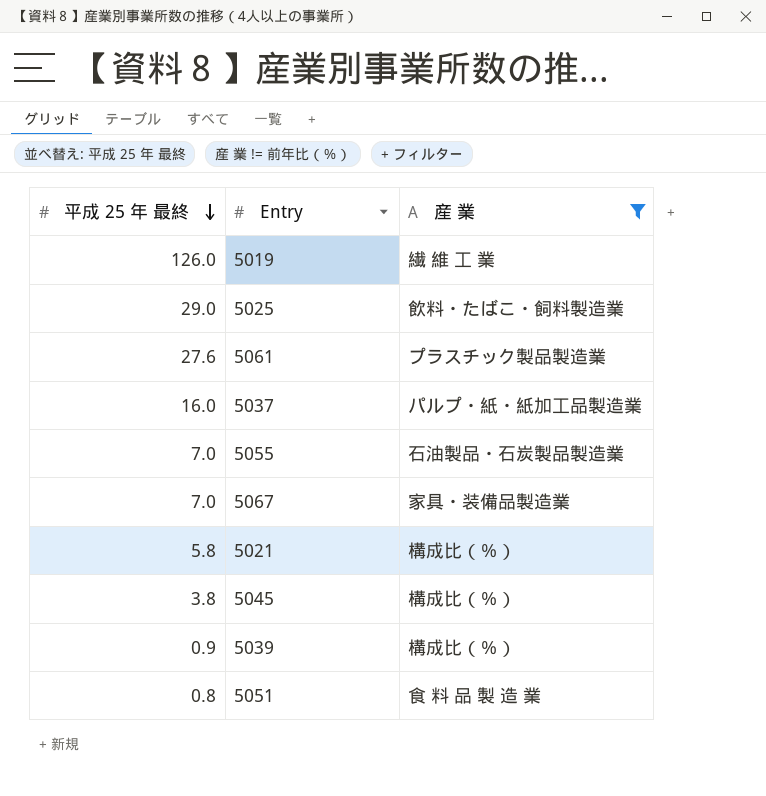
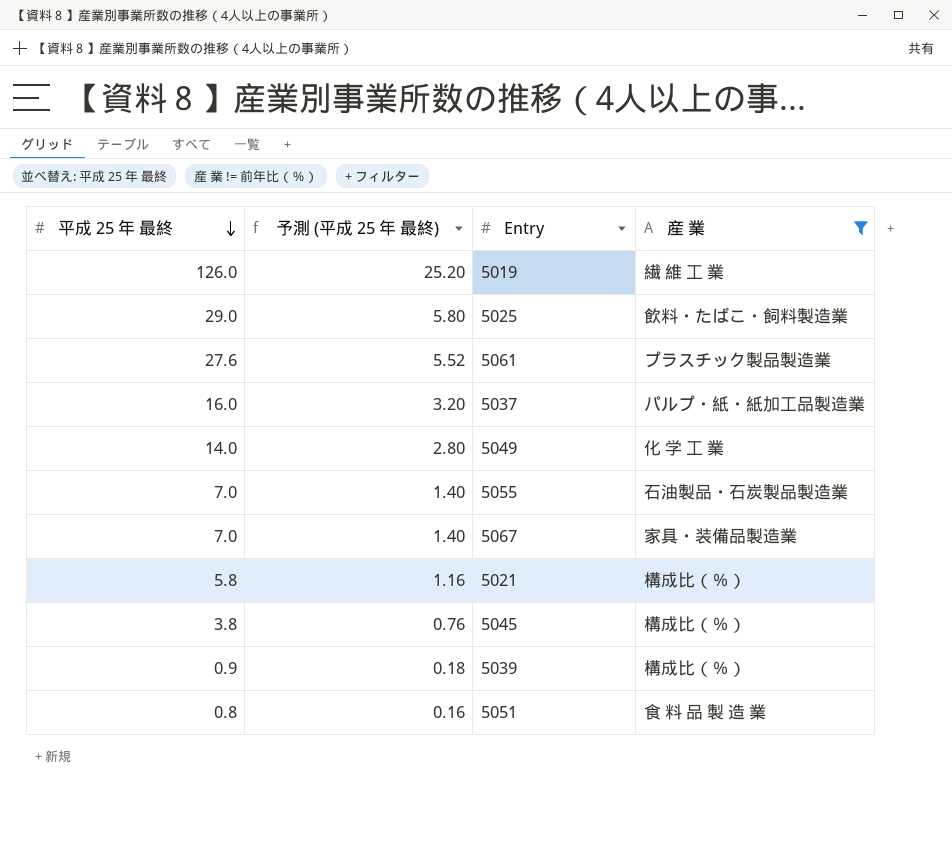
column 予測 (平成 25 年 最終) | formula: none -> [平成 25 年 最終] * 0.2
row 5049: none -> 14.0 | 2.80 | 化 学 工 業

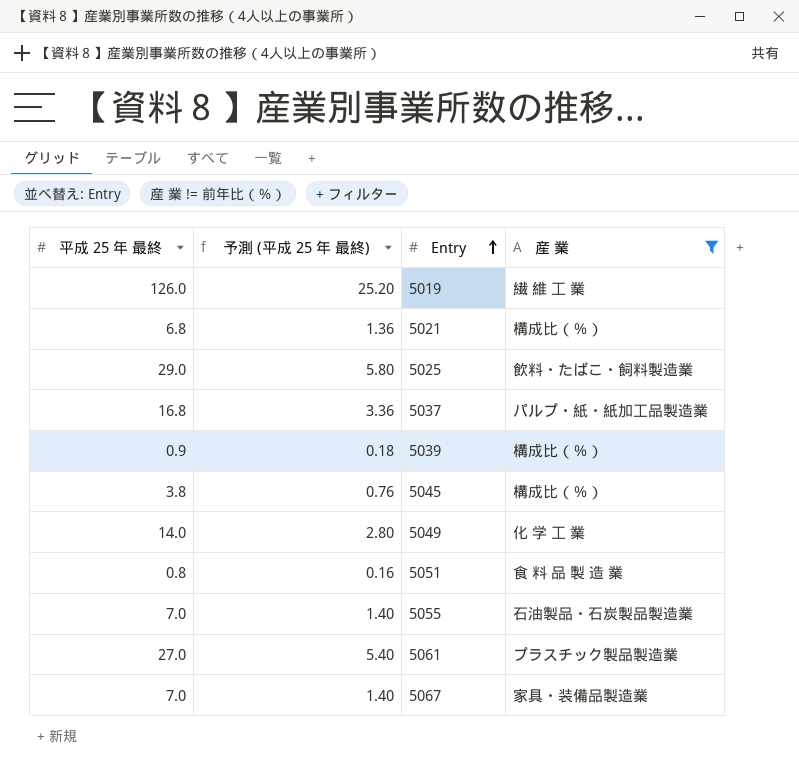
row order: 平成 25 年 最終 descending -> Entry ascending
5021 | 平成 25 年 最終: 5.8 -> 6.8
5021 | 予測 (平成 25 年 最終): 1.16 -> 1.36
5037 | 平成 25 年 最終: 16.0 -> 16.8
5037 | 予測 (平成 25 年 最終): 3.20 -> 3.36
5061 | 平成 25 年 最終: 27.6 -> 27.0
5061 | 予測 (平成 25 年 最終): 5.52 -> 5.40

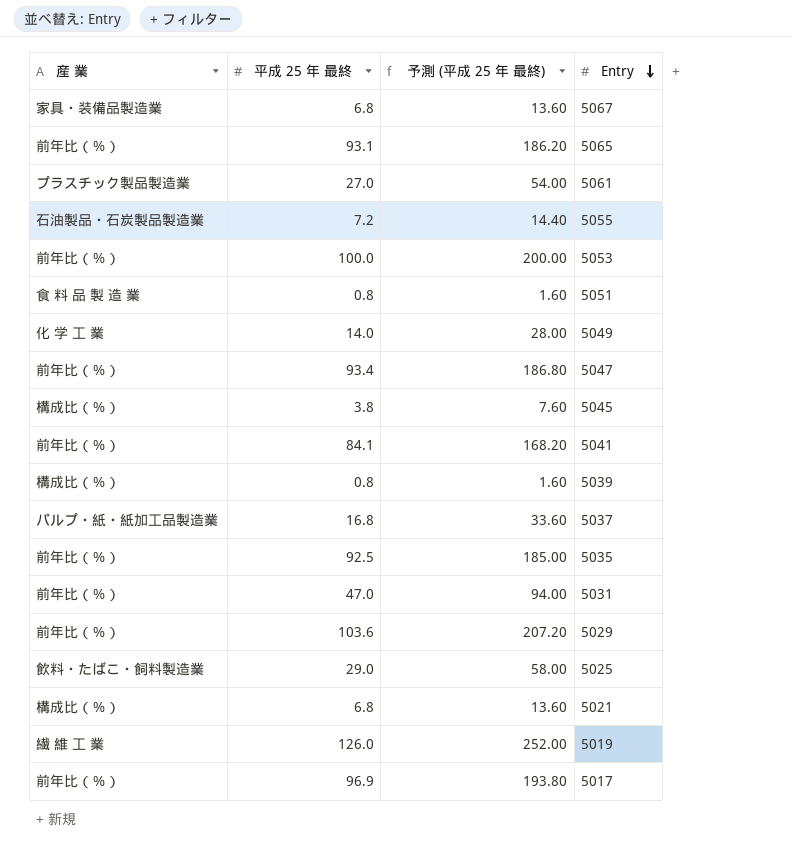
filter: 産 業 != 前年比（％） -> none
row order: Entry ascending -> Entry descending
column 産 業 | position: 4 -> 1
column 予測 (平成 25 年 最終) | formula: [平成 25 年 最終] * 0.2 -> [平成 25 年 最終] * 2
5067 | 平成 25 年 最終: 7.0 -> 6.8
5055 | 平成 25 年 最終: 7.0 -> 7.2
5039 | 平成 25 年 最終: 0.9 -> 0.8

